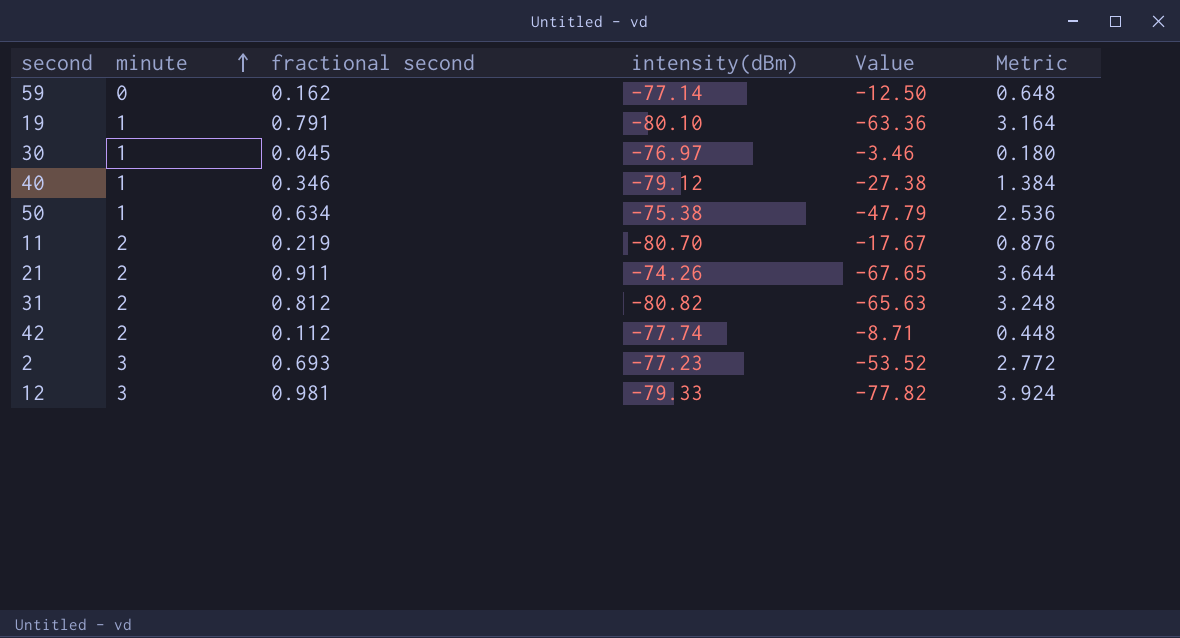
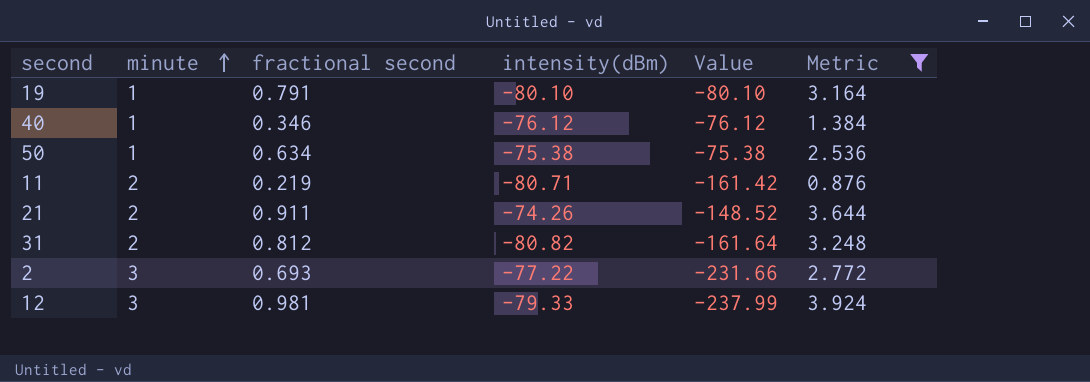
filter: none -> Metric >= 0.876
column Value | formula: [fractional second] * [intensity(dBm)] -> [minute] * [intensity(dBm)]
40 | intensity(dBm): -79.12 -> -76.12
11 | intensity(dBm): -80.70 -> -80.71
2 | intensity(dBm): -77.23 -> -77.22

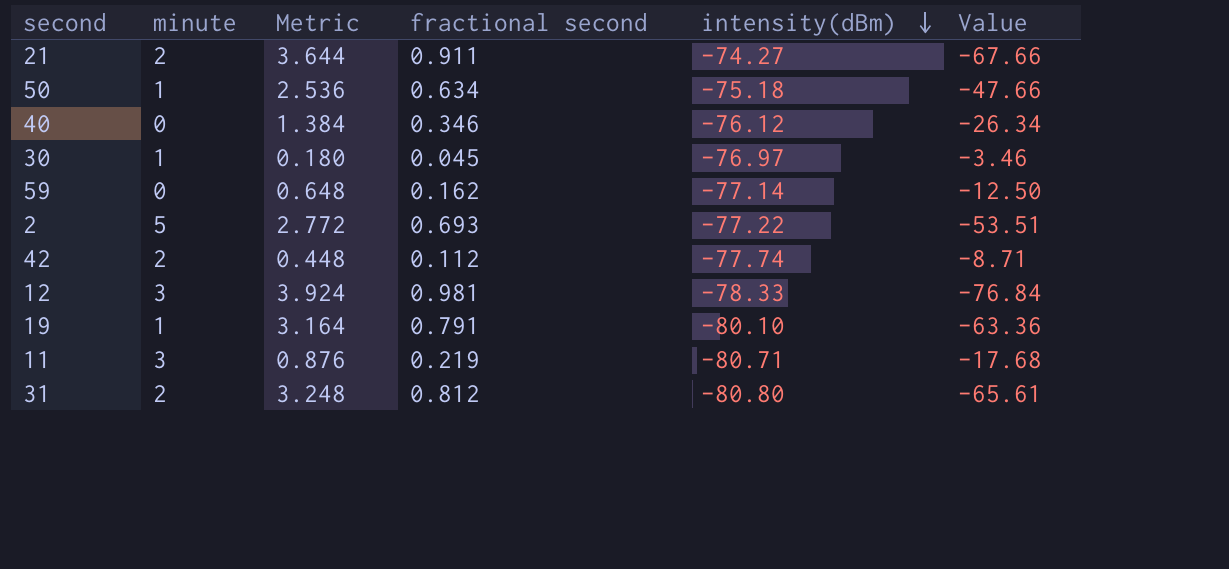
filter: Metric >= 0.876 -> none
row order: minute ascending -> intensity(dBm) descending
column Metric | position: 6 -> 3
column Value | formula: [minute] * [intensity(dBm)] -> [fractional second] * [intensity(dBm)]
21 | intensity(dBm): -74.26 -> -74.27
50 | intensity(dBm): -75.38 -> -75.18
40 | minute: 1 -> 0
2 | minute: 3 -> 5
12 | intensity(dBm): -79.33 -> -78.33
11 | minute: 2 -> 3
31 | intensity(dBm): -80.82 -> -80.80

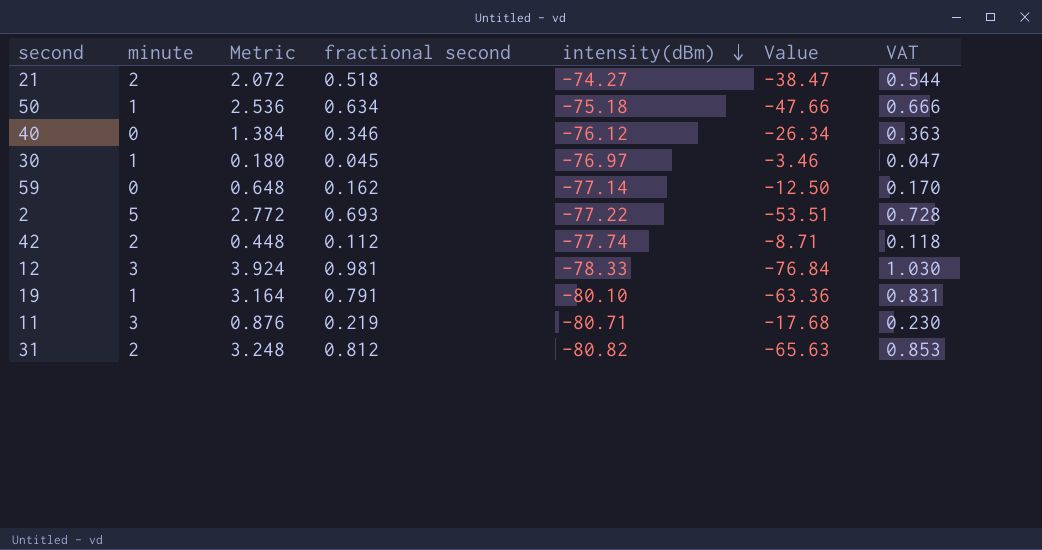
column VAT | formula: none -> [fractional second] * 1.05
21 | Metric: 3.644 -> 2.072
21 | fractional second: 0.911 -> 0.518
21 | Value: -67.66 -> -38.47
31 | intensity(dBm): -80.80 -> -80.82
31 | Value: -65.61 -> -65.63

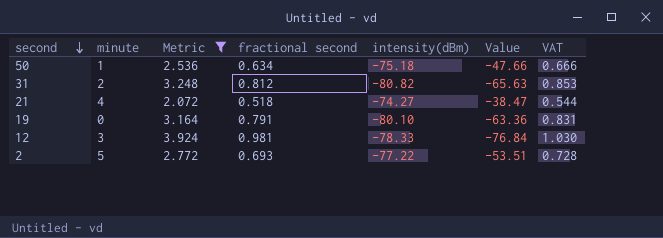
filter: none -> Metric >= 2.072
row order: intensity(dBm) descending -> second descending
21 | minute: 2 -> 4
19 | minute: 1 -> 0

